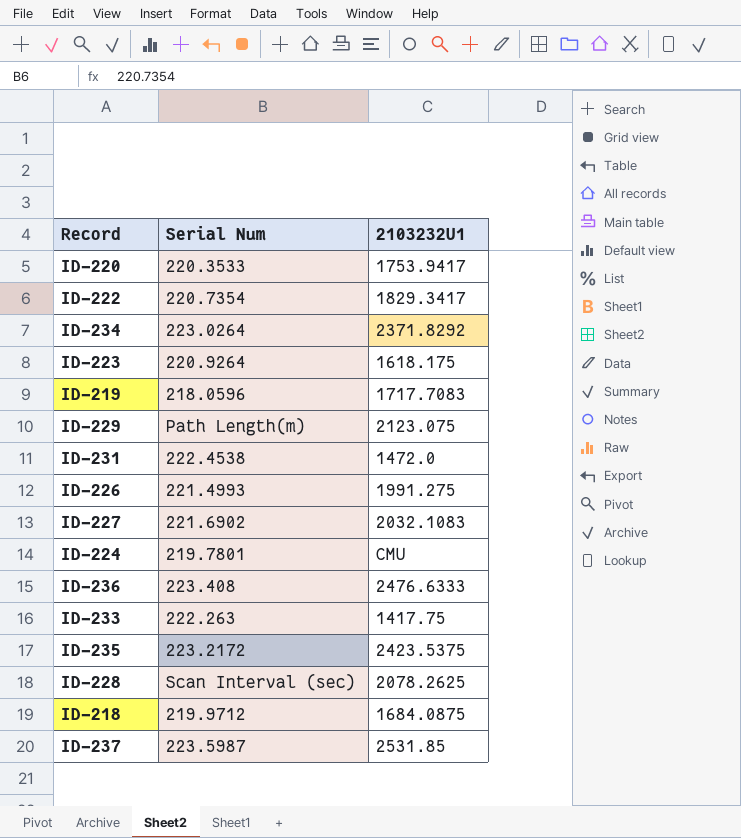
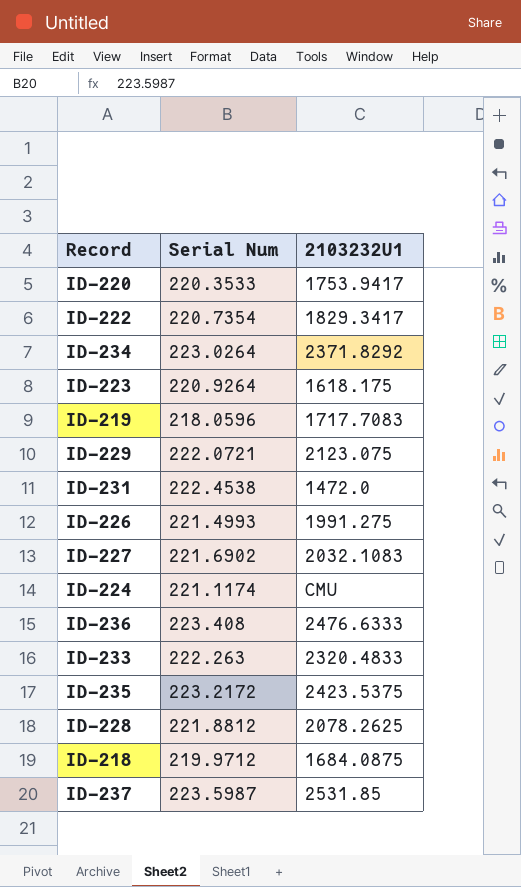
ID-229 | Serial Num: Path Length(m) -> 222.0721
ID-224 | Serial Num: 219.7801 -> 221.1174
ID-233 | 2103232U1: 1417.75 -> 2320.4833
ID-228 | Serial Num: Scan Interval (sec) -> 221.8812

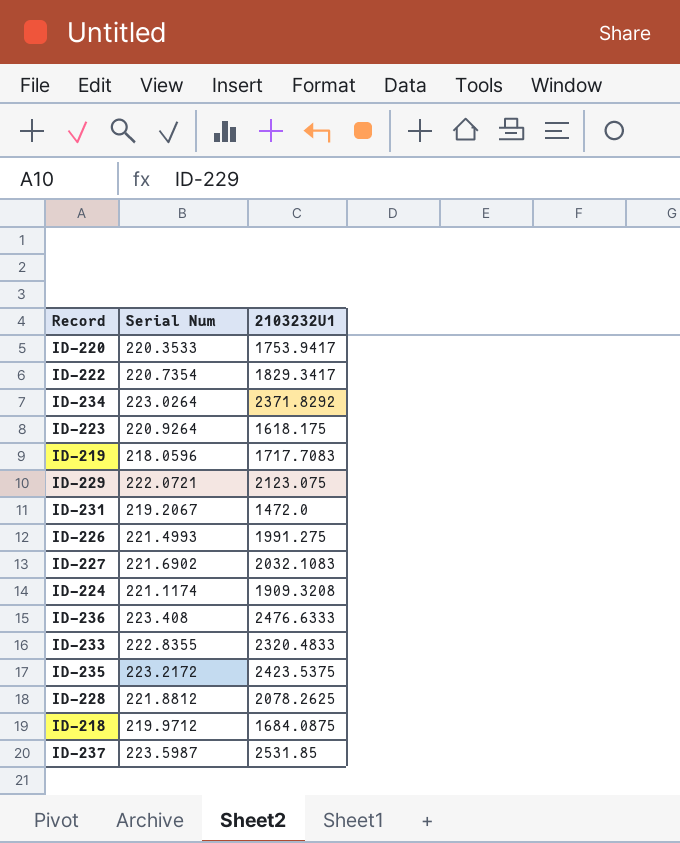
ID-231 | Serial Num: 222.4538 -> 219.2067
ID-224 | 2103232U1: CMU -> 1909.3208
ID-233 | Serial Num: 222.263 -> 222.8355

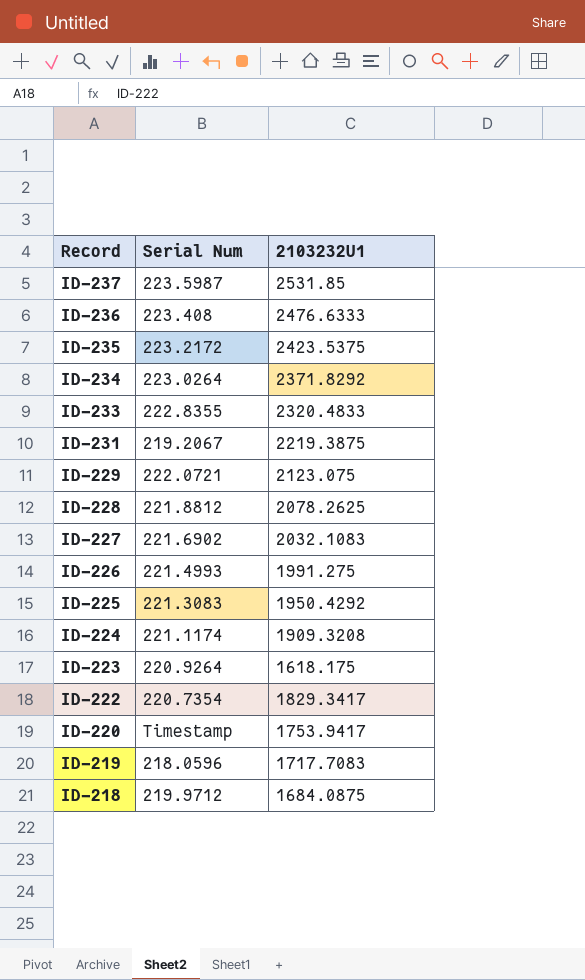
row order: none -> Record descending
ID-231 | 2103232U1: 1472.0 -> 2219.3875
row ID-225: none -> 221.3083 | 1950.4292
ID-220 | Serial Num: 220.3533 -> Timestamp

